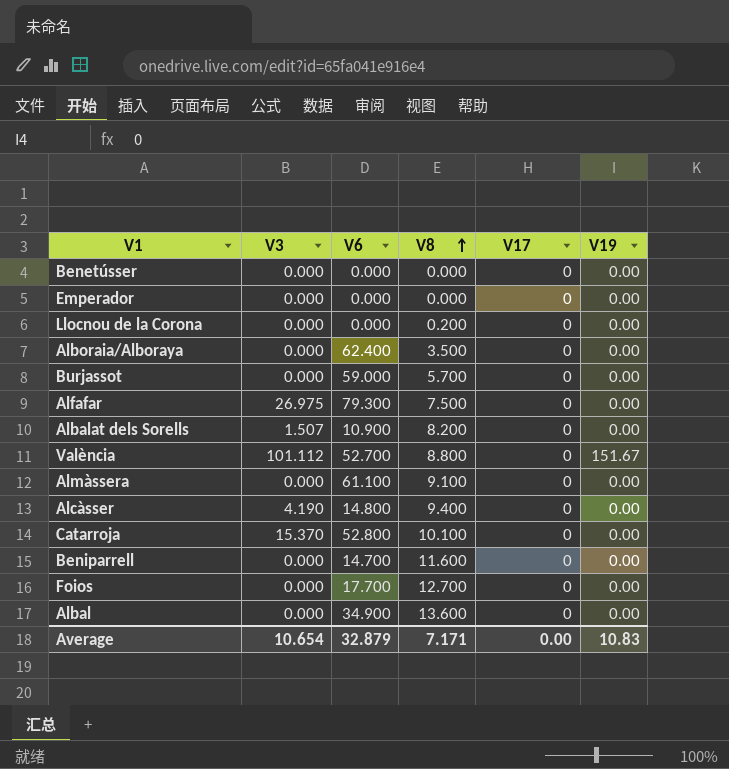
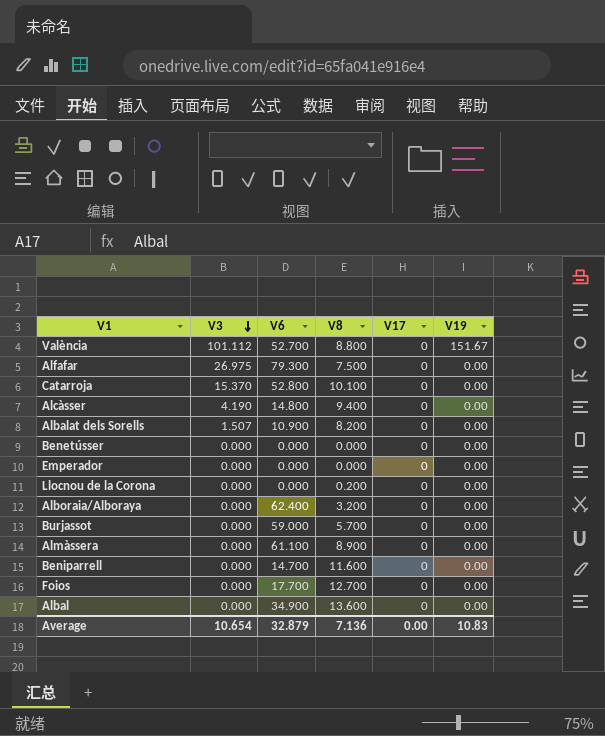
row order: V8 ascending -> V3 descending
Alboraia/Alboraya | V8: 3.500 -> 3.200
Almàssera | V8: 9.100 -> 8.900
Average | V8: 7.171 -> 7.136

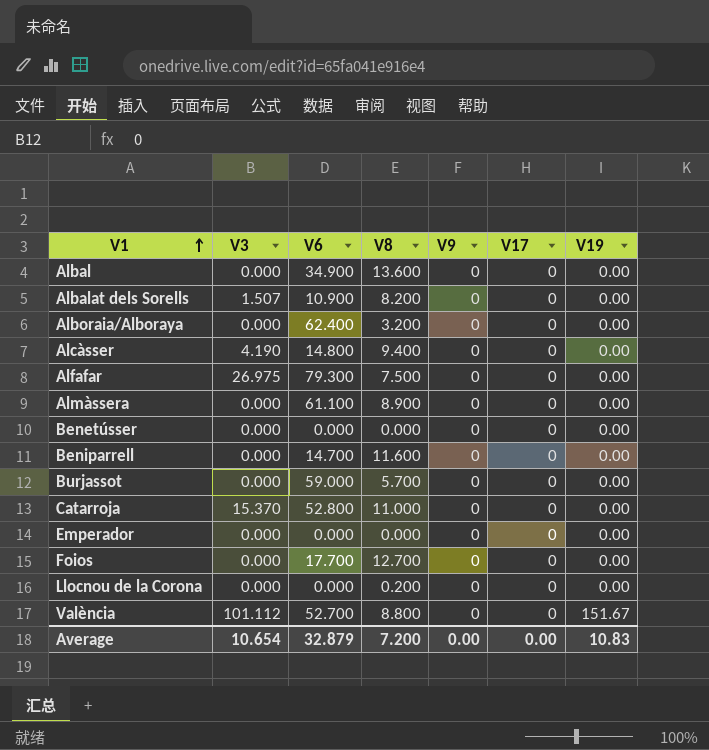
row order: V3 descending -> V1 ascending
column V9 | position: none -> 5
Catarroja | V8: 10.100 -> 11.000
Average | V8: 7.136 -> 7.200

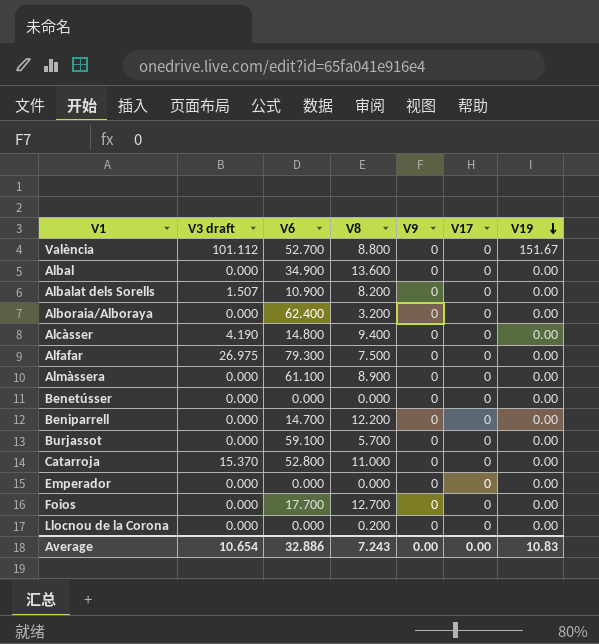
row order: V1 ascending -> V19 descending
column name: V3 -> V3 draft
Beniparrell | V8: 11.600 -> 12.200
Burjassot | V6: 59.000 -> 59.100
Average | V6: 32.879 -> 32.886
Average | V8: 7.200 -> 7.243

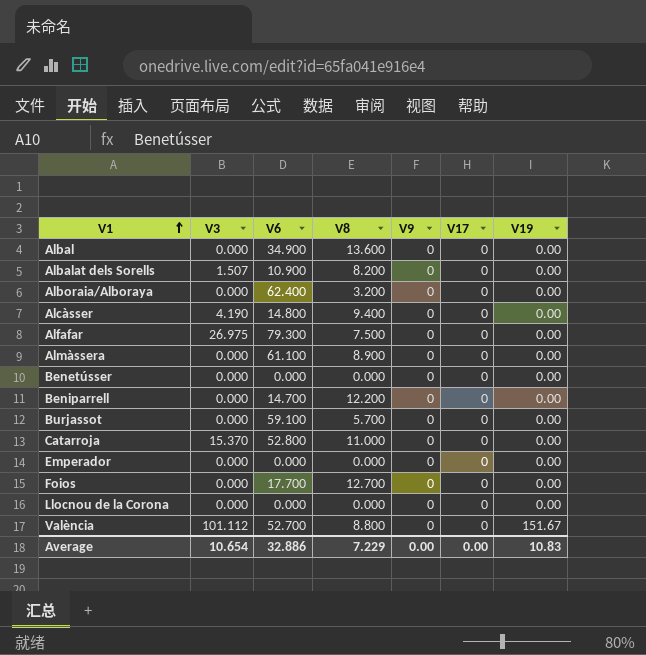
row order: V19 descending -> V1 ascending
column name: V3 draft -> V3
Llocnou de la Corona | V8: 0.200 -> 0.000
Average | V8: 7.243 -> 7.229

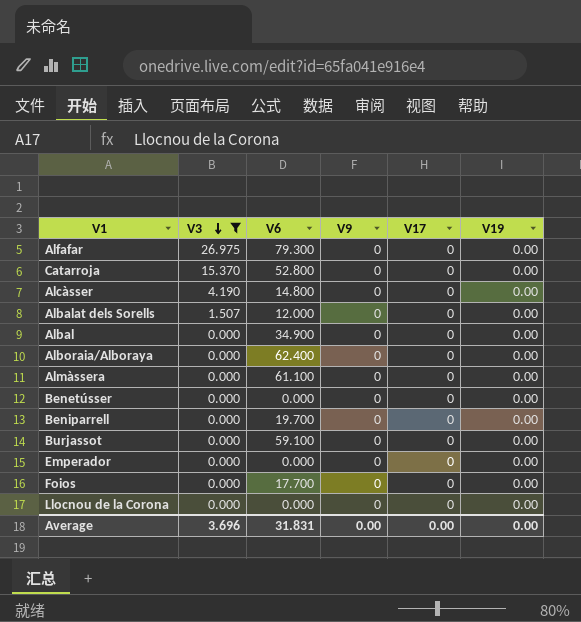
filter: none -> V3 != 101.112
row order: V1 ascending -> V3 descending
column V8 | position: 4 -> none
Albalat dels Sorells | V6: 10.900 -> 12.000
Beniparrell | V6: 14.700 -> 19.700
Average | V3: 10.654 -> 3.696
Average | V6: 32.886 -> 31.831
Average | V19: 10.83 -> 0.00

